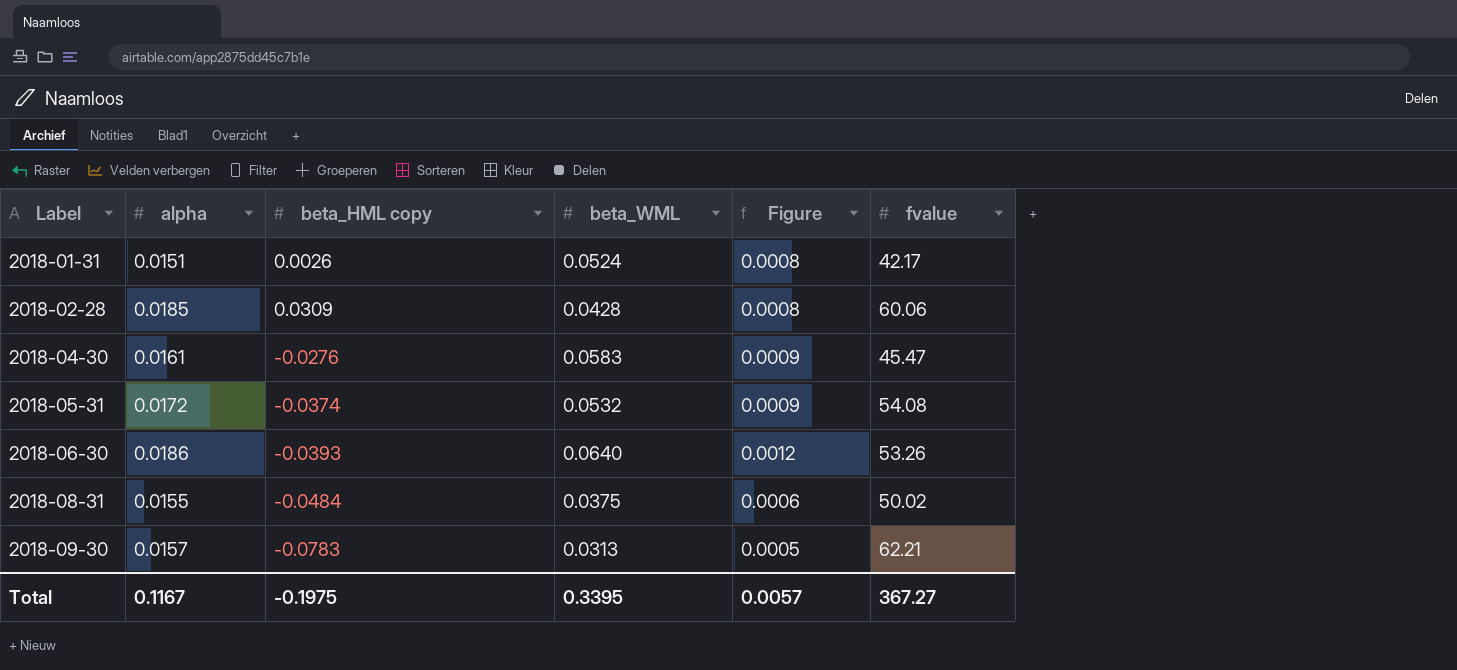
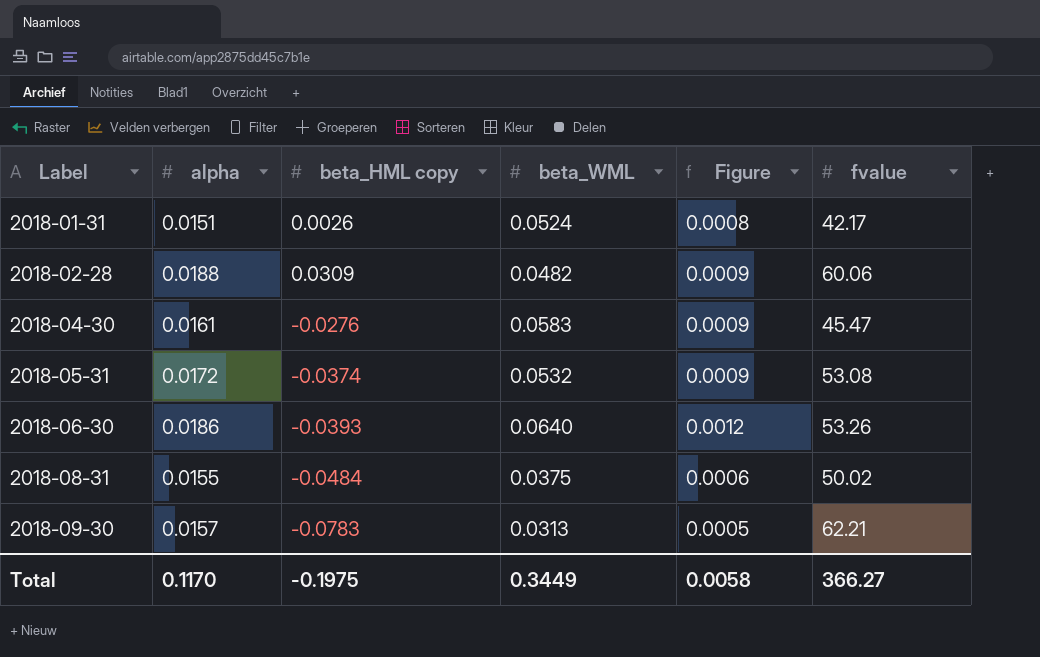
2018-02-28 | alpha: 0.0185 -> 0.0188
2018-02-28 | beta_WML: 0.0428 -> 0.0482
2018-02-28 | Figure: 0.0008 -> 0.0009
2018-05-31 | fvalue: 54.08 -> 53.08
Total | alpha: 0.1167 -> 0.1170
Total | beta_WML: 0.3395 -> 0.3449
Total | Figure: 0.0057 -> 0.0058
Total | fvalue: 367.27 -> 366.27

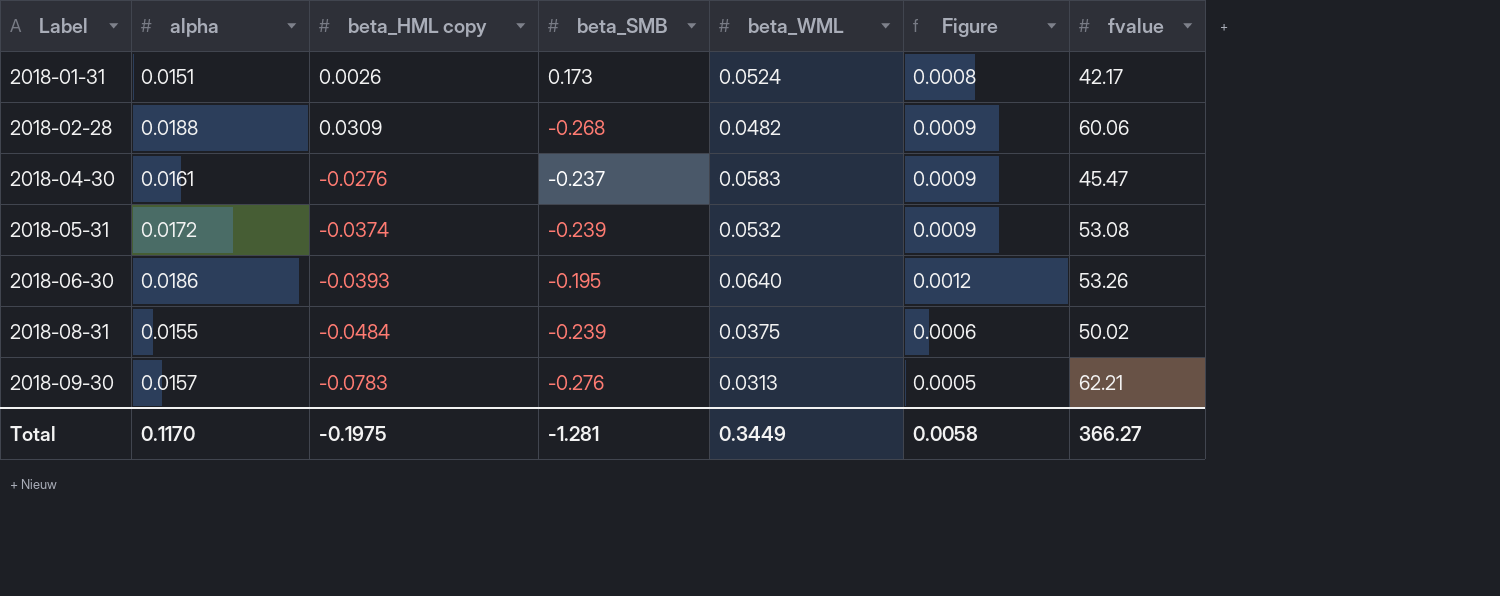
column beta_SMB | position: none -> 4

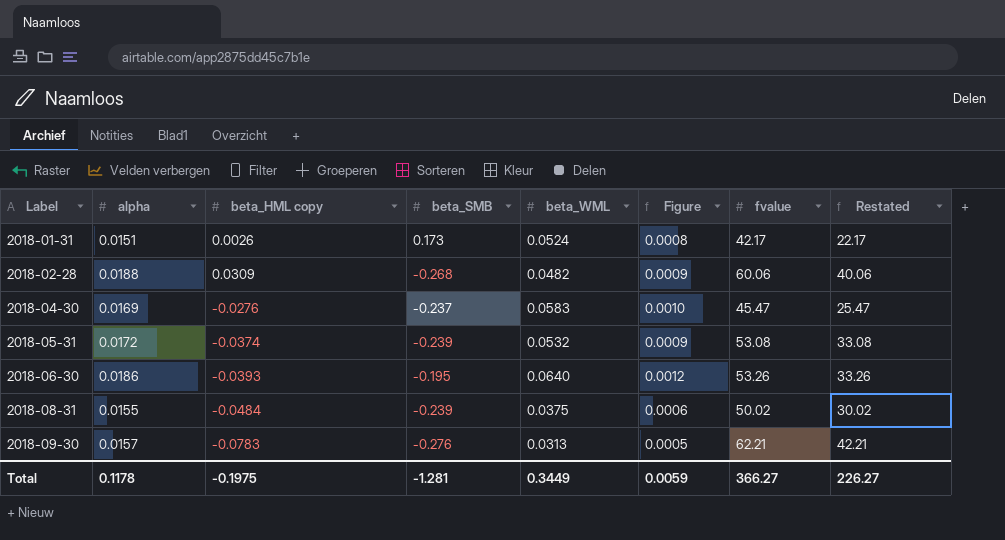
column Restated | formula: none -> [fvalue] - 20
2018-04-30 | alpha: 0.0161 -> 0.0169
2018-04-30 | Figure: 0.0009 -> 0.0010
Total | alpha: 0.1170 -> 0.1178
Total | Figure: 0.0058 -> 0.0059

